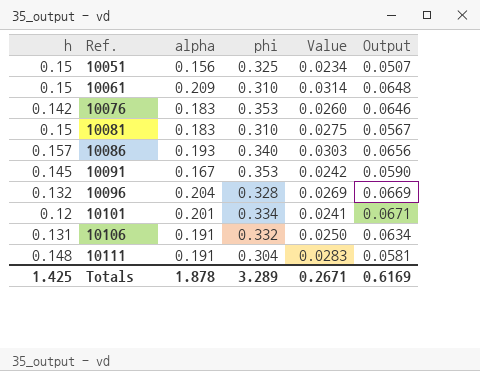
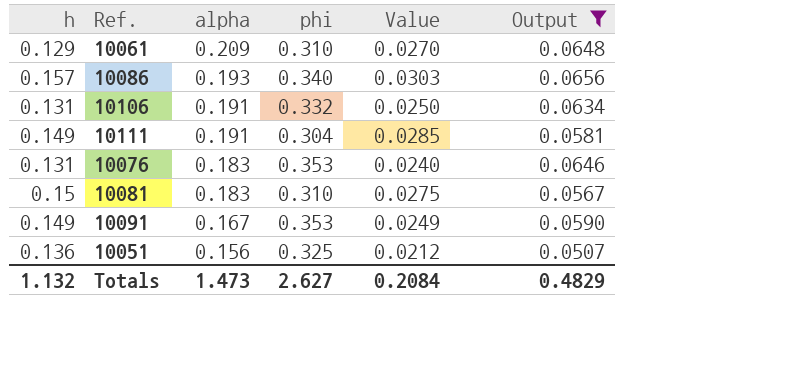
filter: none -> Output <= 0.0656
row order: Ref. ascending -> alpha descending
10061 | h: 0.15 -> 0.129
10061 | Value: 0.0314 -> 0.0270
10111 | h: 0.148 -> 0.149
10111 | Value: 0.0283 -> 0.0285
10076 | h: 0.142 -> 0.131
10076 | Value: 0.0260 -> 0.0240
10091 | h: 0.145 -> 0.149
10091 | Value: 0.0242 -> 0.0249
10051 | h: 0.15 -> 0.136
10051 | Value: 0.0234 -> 0.0212
Totals | h: 1.425 -> 1.132
Totals | alpha: 1.878 -> 1.473
Totals | phi: 3.289 -> 2.627
Totals | Value: 0.2671 -> 0.2084
Totals | Output: 0.6169 -> 0.4829

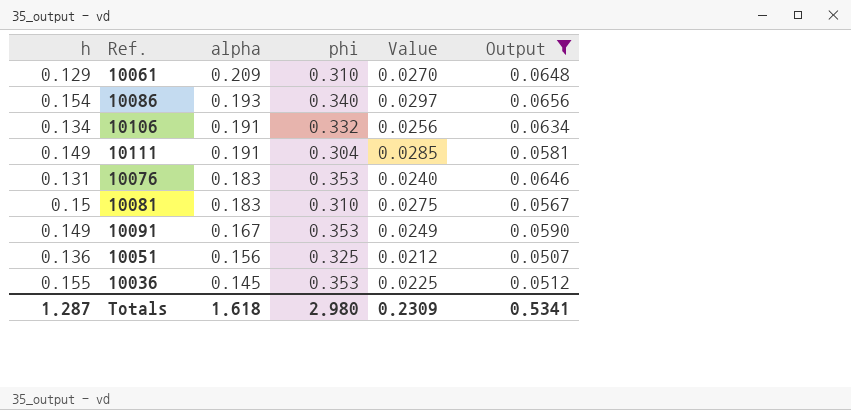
10086 | h: 0.157 -> 0.154
10086 | Value: 0.0303 -> 0.0297
10106 | h: 0.131 -> 0.134
10106 | Value: 0.0250 -> 0.0256
row 10036: none -> 0.155 | 0.145 | 0.353 | 0.0225 | 0.0512
Totals | h: 1.132 -> 1.287
Totals | alpha: 1.473 -> 1.618
Totals | phi: 2.627 -> 2.980
Totals | Value: 0.2084 -> 0.2309
Totals | Output: 0.4829 -> 0.5341

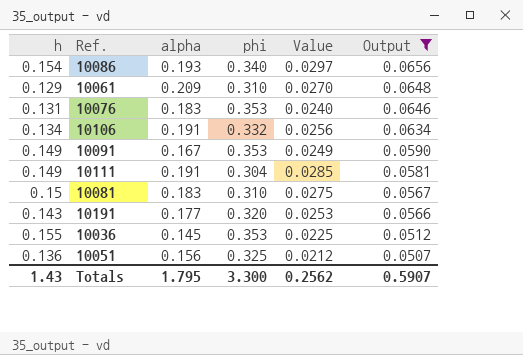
row order: alpha descending -> Output descending
row 10191: none -> 0.143 | 0.177 | 0.320 | 0.0253 | 0.0566
Totals | h: 1.287 -> 1.43
Totals | alpha: 1.618 -> 1.795
Totals | phi: 2.980 -> 3.300
Totals | Value: 0.2309 -> 0.2562
Totals | Output: 0.5341 -> 0.5907

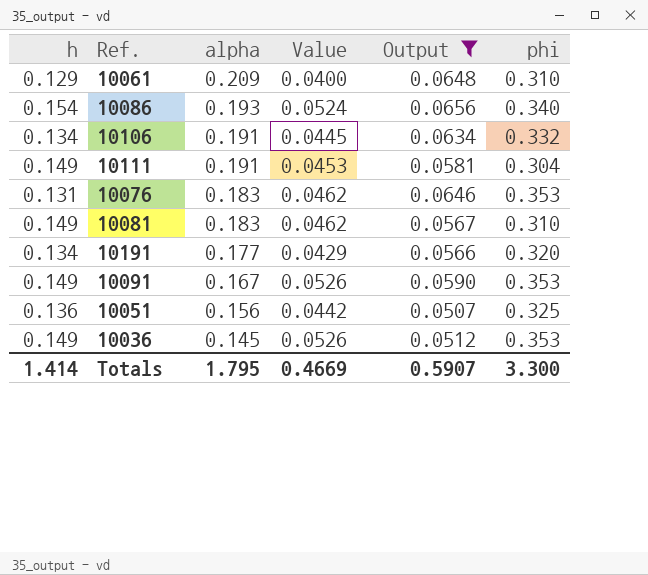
row order: Output descending -> alpha descending
column Value | formula: [h] * [alpha] -> [h] * [phi]
column phi | position: 4 -> 6
10081 | h: 0.15 -> 0.149
10191 | h: 0.143 -> 0.134
10036 | h: 0.155 -> 0.149
Totals | h: 1.43 -> 1.414
Totals | Value: 0.2562 -> 0.4669

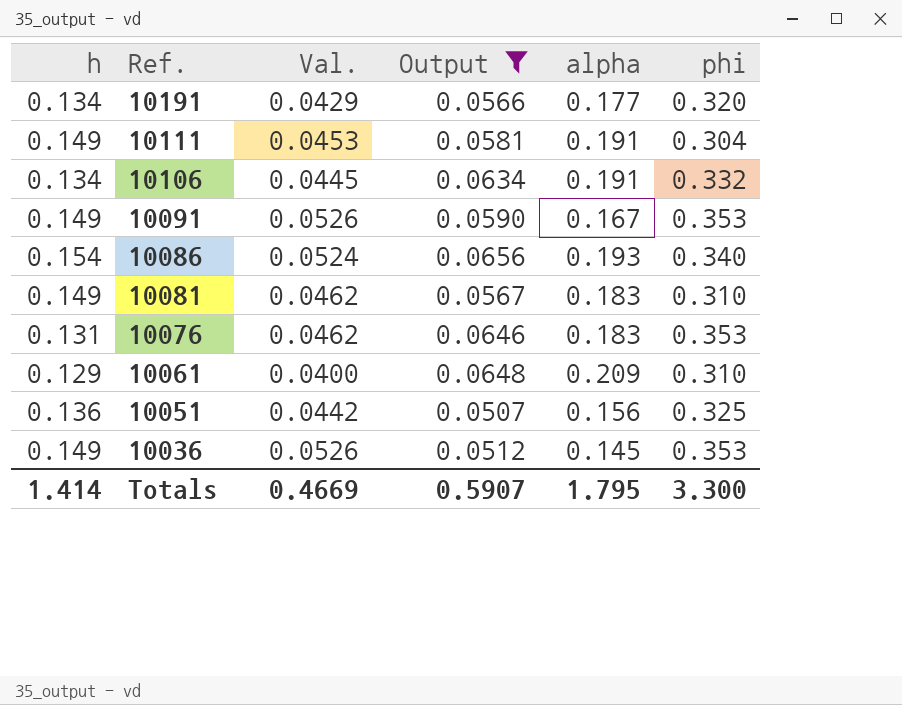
row order: alpha descending -> Ref. descending
column name: Value -> Val.
column alpha | position: 3 -> 5

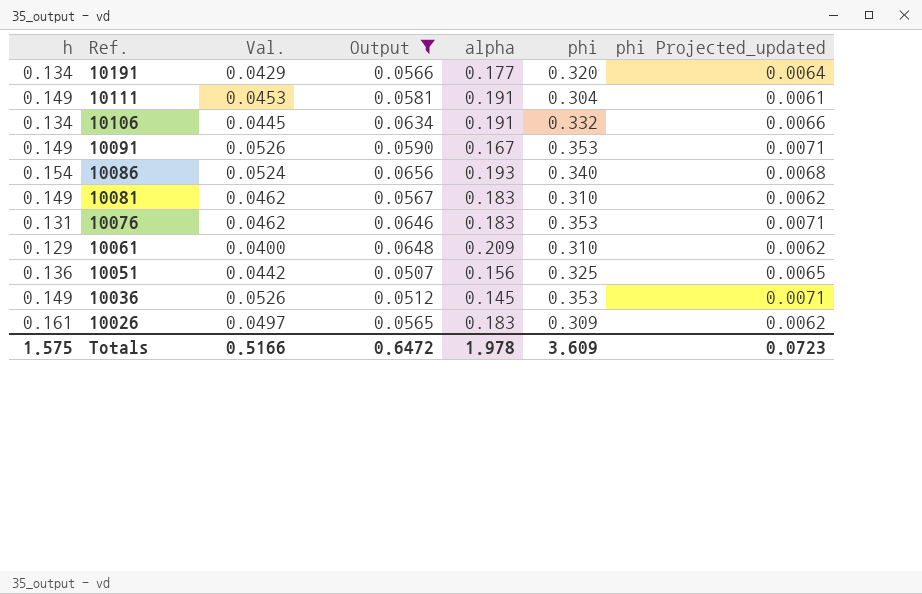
column phi Projected_updated | formula: none -> [phi] * 0.02
row 10026: none -> 0.161 | 0.0497 | 0.0565 | 0.183 | 0.309 | 0.0062
Totals | h: 1.414 -> 1.575
Totals | Val.: 0.4669 -> 0.5166
Totals | Output: 0.5907 -> 0.6472
Totals | alpha: 1.795 -> 1.978
Totals | phi: 3.300 -> 3.609

